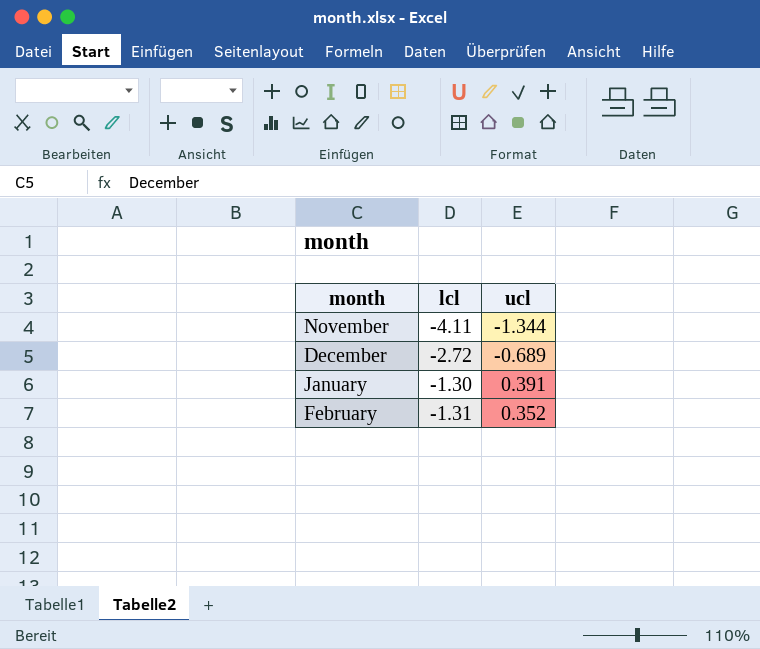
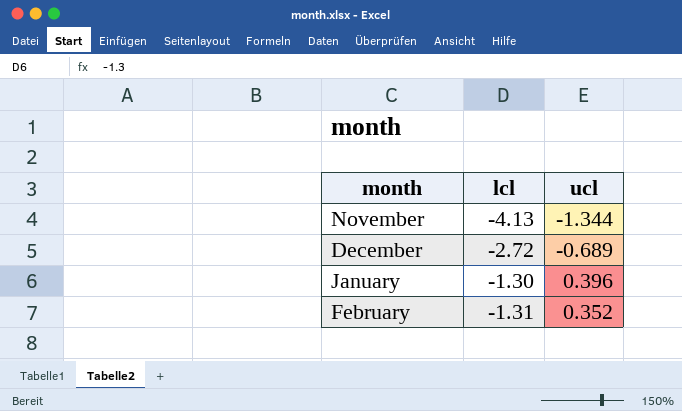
November | lcl: -4.11 -> -4.13
January | ucl: 0.391 -> 0.396

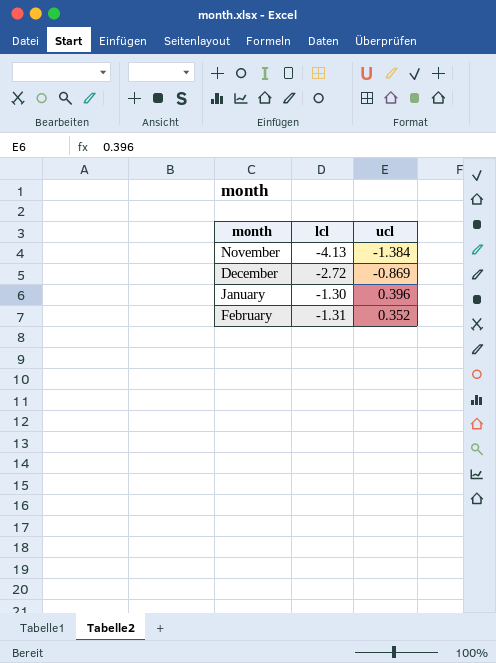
November | ucl: -1.344 -> -1.384
December | ucl: -0.689 -> -0.869

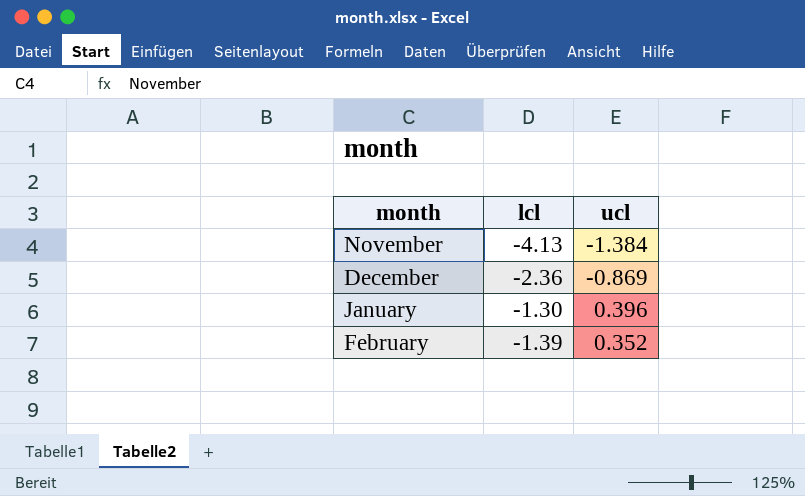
December | lcl: -2.72 -> -2.36
February | lcl: -1.31 -> -1.39

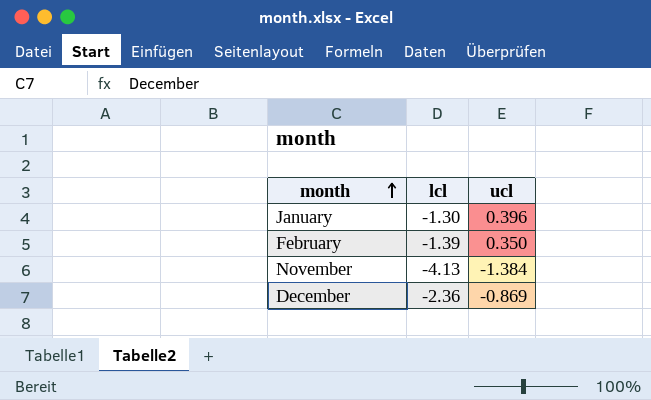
row order: none -> month ascending
February | ucl: 0.352 -> 0.350

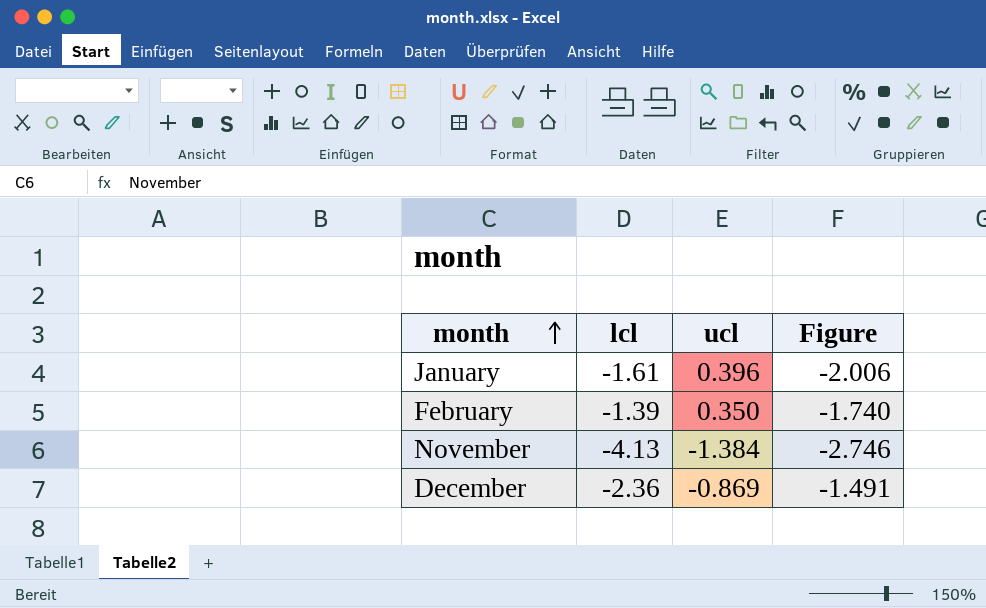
column Figure | formula: none -> [lcl] - [ucl]
January | lcl: -1.30 -> -1.61

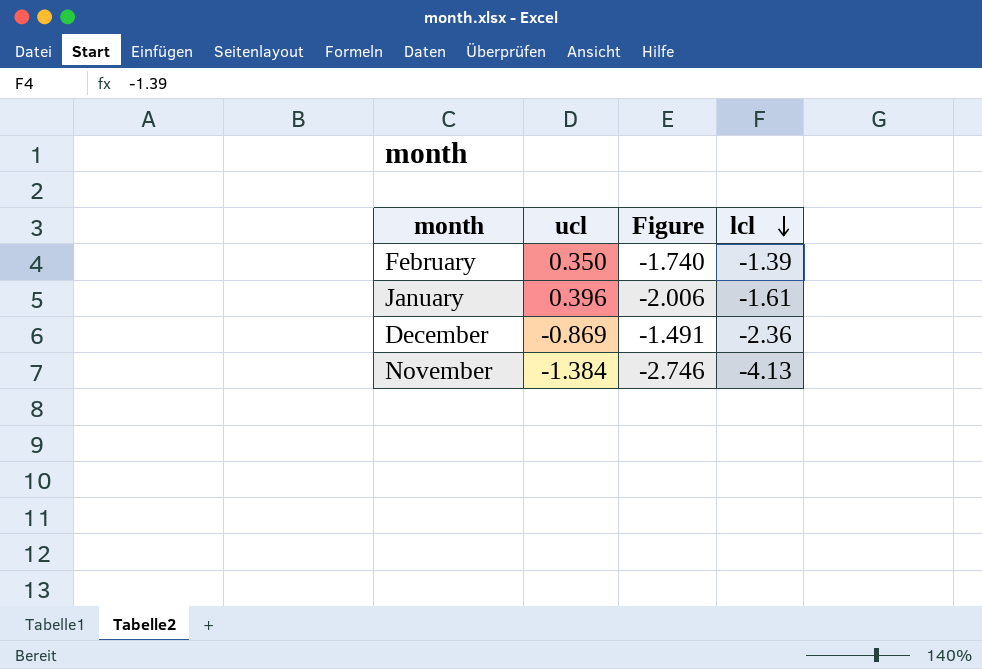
row order: month ascending -> lcl descending
column lcl | position: 2 -> 4

